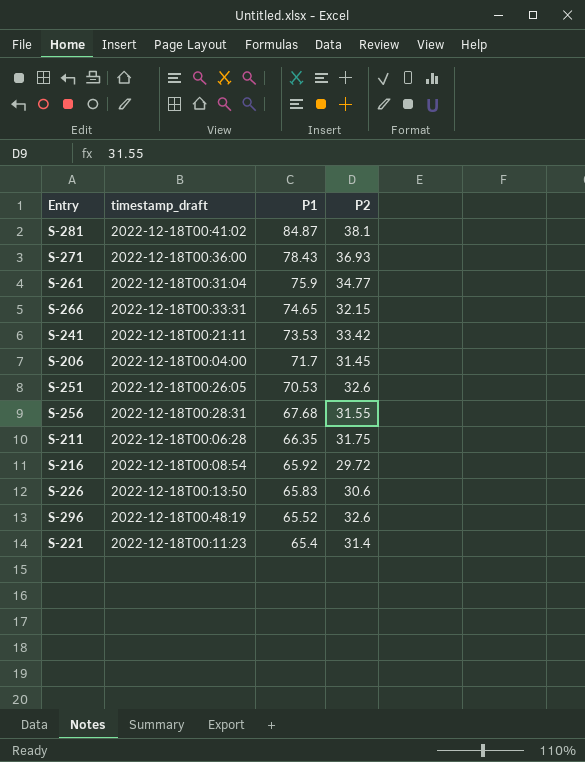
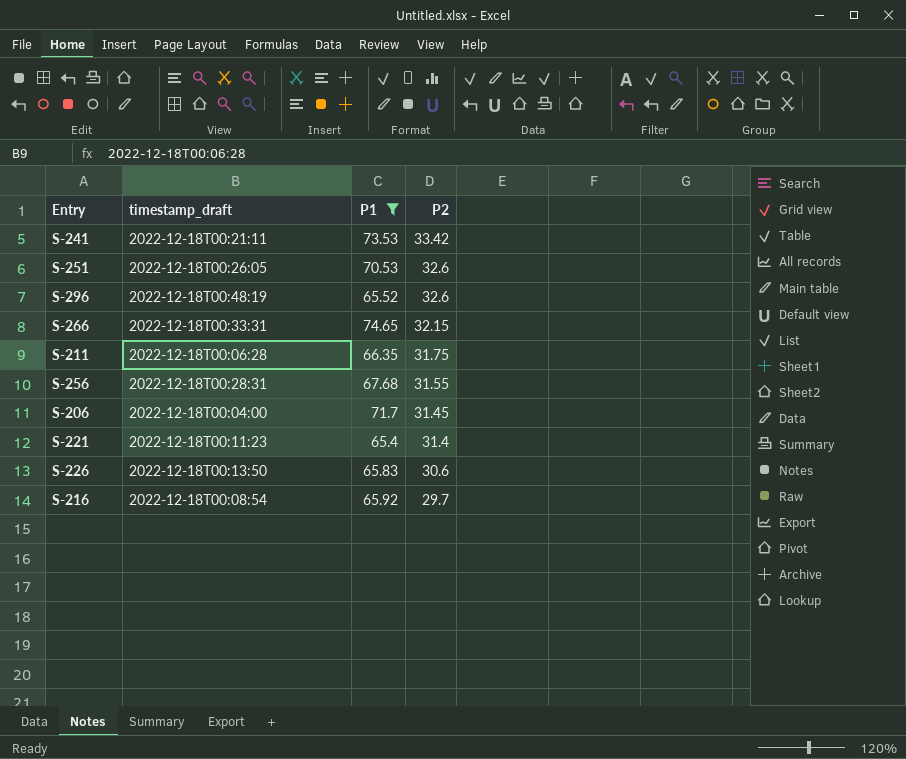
filter: none -> P1 <= 74.65
row order: P1 descending -> P2 descending
S-216 | P2: 29.72 -> 29.7

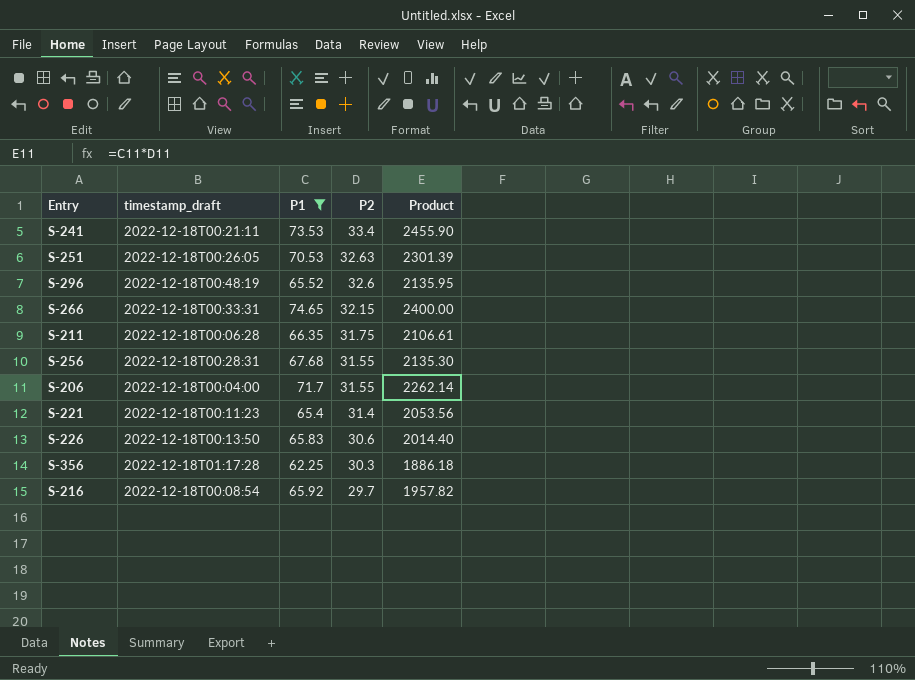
column Product | formula: none -> [P1] * [P2]
S-241 | P2: 33.42 -> 33.4
S-251 | P2: 32.6 -> 32.63
S-206 | P2: 31.45 -> 31.55
row S-356: none -> 2022-12-18T01:17:28 | 62.25 | 30.3 | 1886.18

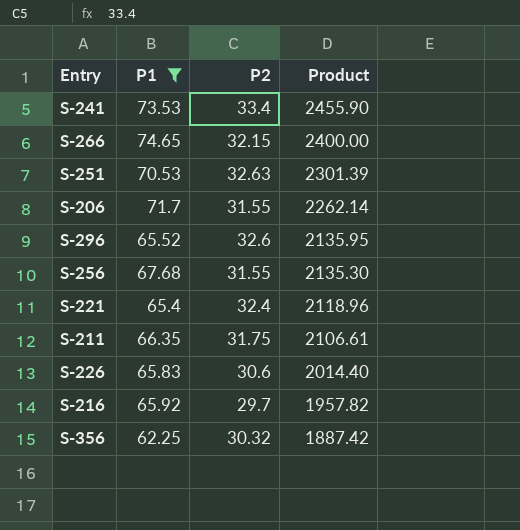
row order: P2 descending -> Product descending
column timestamp_draft | position: 2 -> none
S-221 | P2: 31.4 -> 32.4
S-221 | Product: 2053.56 -> 2118.96
S-356 | P2: 30.3 -> 30.32
S-356 | Product: 1886.18 -> 1887.42

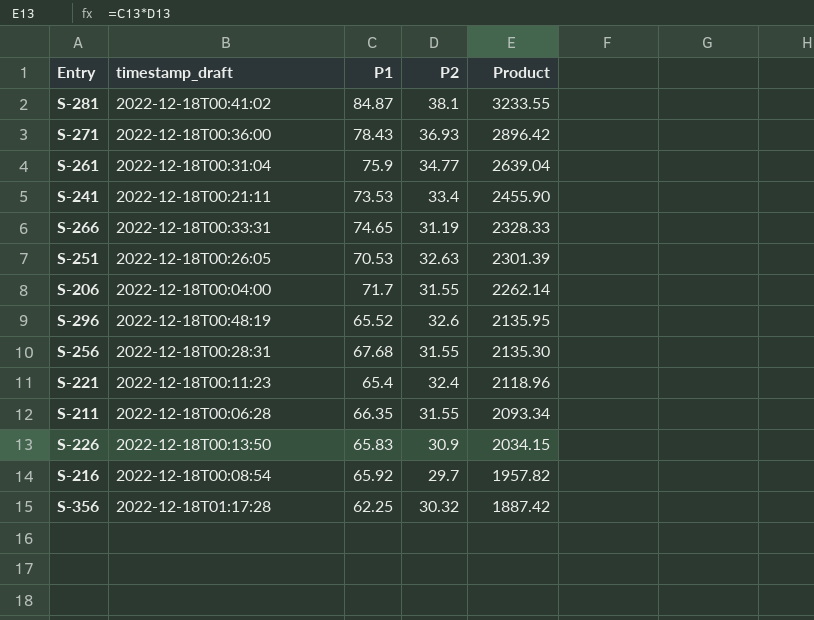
filter: P1 <= 74.65 -> none
column timestamp_draft | position: none -> 2
S-266 | P2: 32.15 -> 31.19
S-266 | Product: 2400.00 -> 2328.33
S-211 | P2: 31.75 -> 31.55
S-211 | Product: 2106.61 -> 2093.34
S-226 | P2: 30.6 -> 30.9
S-226 | Product: 2014.40 -> 2034.15

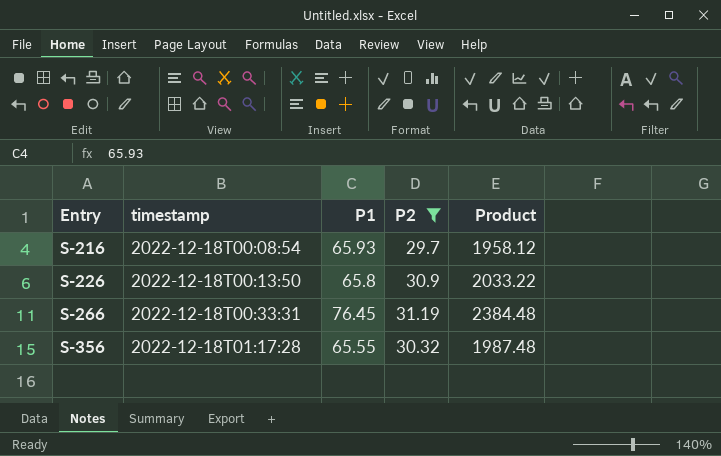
filter: none -> P2 <= 31.19
row order: Product descending -> Entry ascending
column name: timestamp_draft -> timestamp
S-216 | P1: 65.92 -> 65.93
S-216 | Product: 1957.82 -> 1958.12
S-226 | P1: 65.83 -> 65.8
S-226 | Product: 2034.15 -> 2033.22
S-266 | P1: 74.65 -> 76.45
S-266 | Product: 2328.33 -> 2384.48
S-356 | P1: 62.25 -> 65.55
S-356 | Product: 1887.42 -> 1987.48

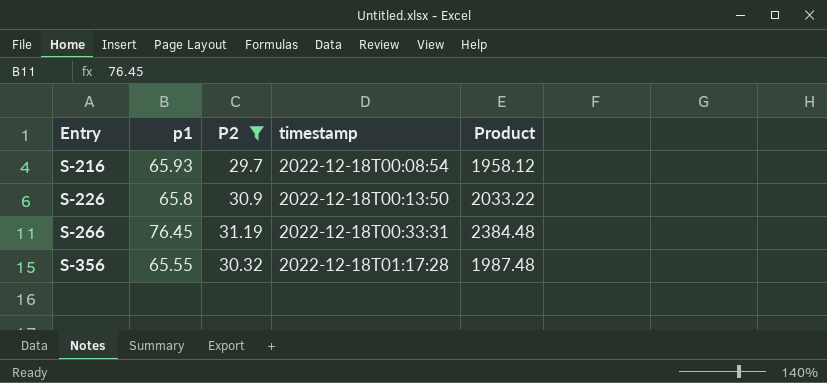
column name: P1 -> p1
column timestamp | position: 2 -> 4

